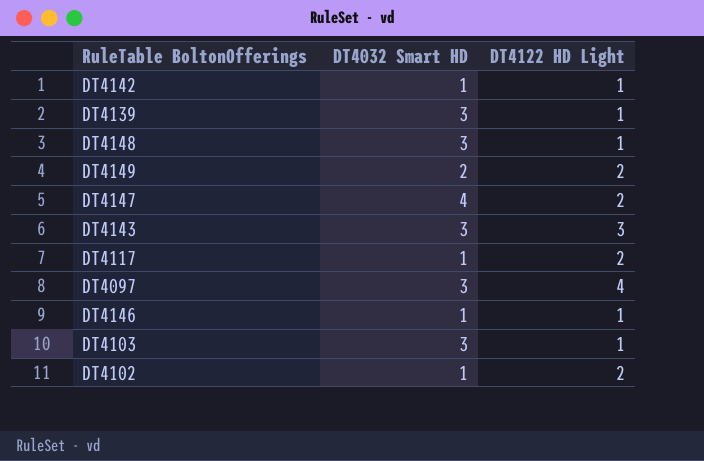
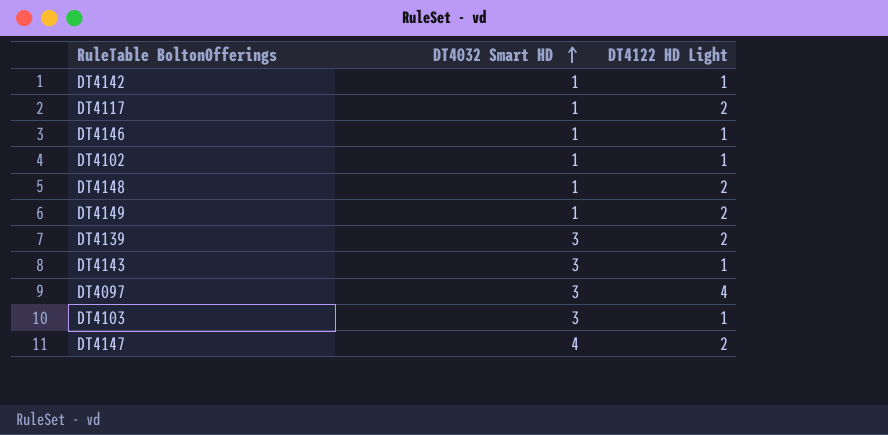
row order: none -> DT4032 Smart HD ascending
DT4102 | DT4122 HD Light: 2 -> 1
DT4148 | DT4032 Smart HD: 3 -> 1
DT4148 | DT4122 HD Light: 1 -> 2
DT4149 | DT4032 Smart HD: 2 -> 1
DT4139 | DT4122 HD Light: 1 -> 2
DT4143 | DT4122 HD Light: 3 -> 1

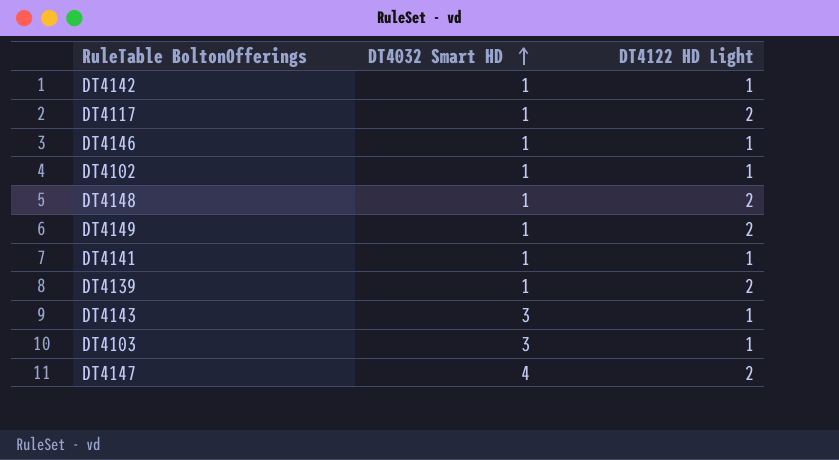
row DT4097: 3 | 4 -> none
row DT4141: none -> 1 | 1
DT4139 | DT4032 Smart HD: 3 -> 1

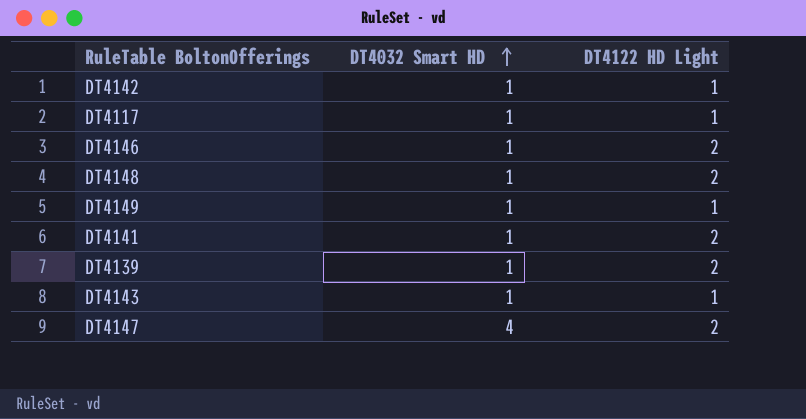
row DT4102: 1 | 1 -> none
row DT4103: 3 | 1 -> none
DT4117 | DT4122 HD Light: 2 -> 1
DT4146 | DT4122 HD Light: 1 -> 2
DT4149 | DT4122 HD Light: 2 -> 1
DT4141 | DT4122 HD Light: 1 -> 2
DT4143 | DT4032 Smart HD: 3 -> 1

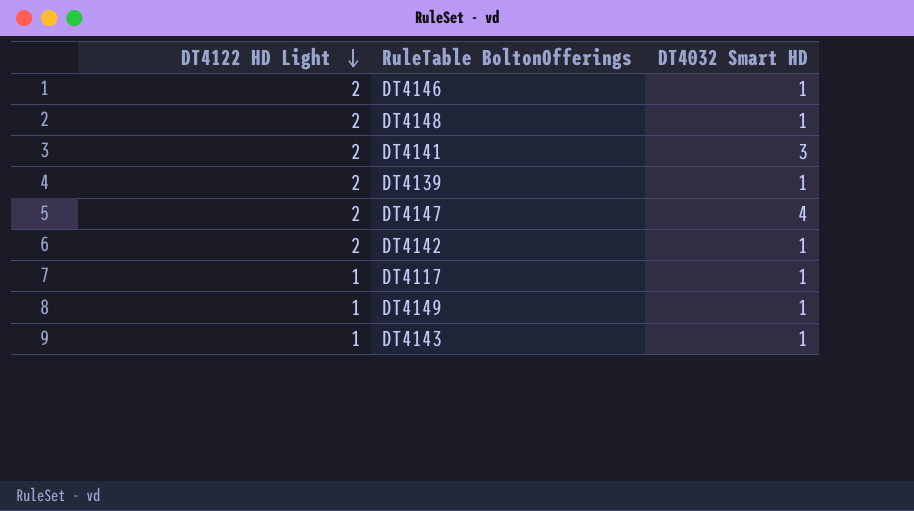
row order: DT4032 Smart HD ascending -> DT4122 HD Light descending
column DT4122 HD Light | position: 3 -> 1
DT4141 | DT4032 Smart HD: 1 -> 3
DT4142 | DT4122 HD Light: 1 -> 2

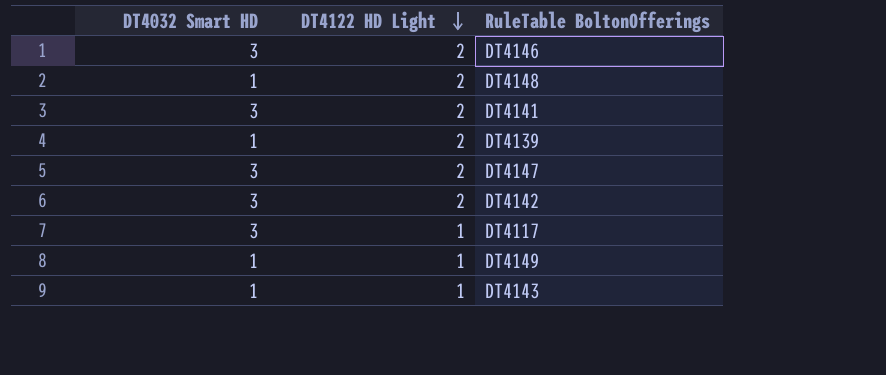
column DT4032 Smart HD | position: 3 -> 1
DT4146 | DT4032 Smart HD: 1 -> 3
DT4147 | DT4032 Smart HD: 4 -> 3
DT4142 | DT4032 Smart HD: 1 -> 3
DT4117 | DT4032 Smart HD: 1 -> 3

